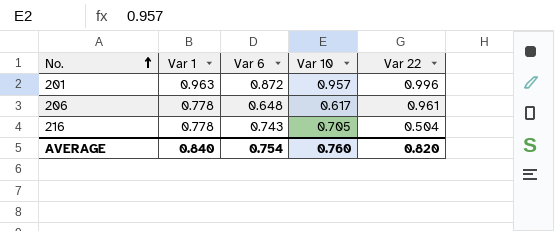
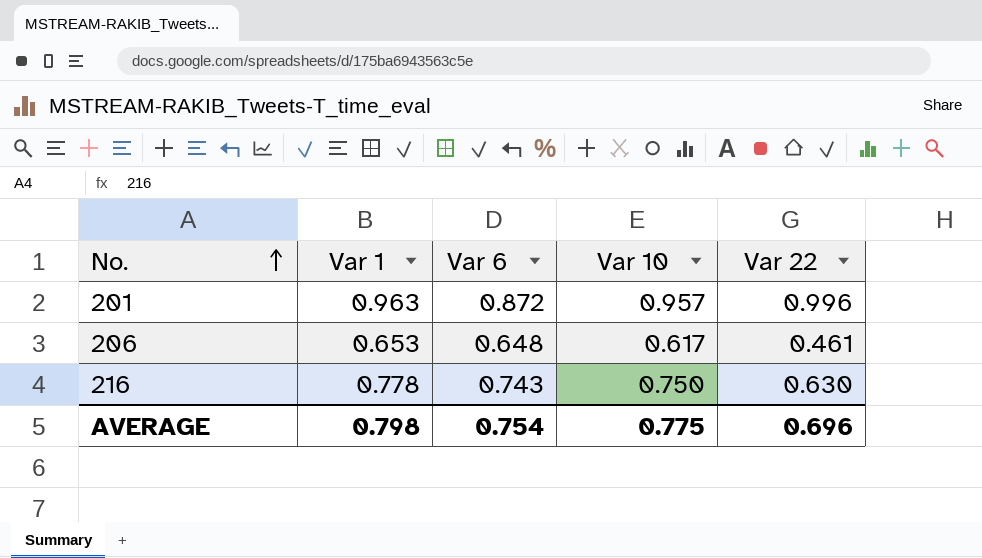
206 | Var 1: 0.778 -> 0.653
206 | Var 22: 0.961 -> 0.461
216 | Var 10: 0.705 -> 0.750
216 | Var 22: 0.504 -> 0.630
AVERAGE | Var 1: 0.840 -> 0.798
AVERAGE | Var 10: 0.760 -> 0.775
AVERAGE | Var 22: 0.820 -> 0.696

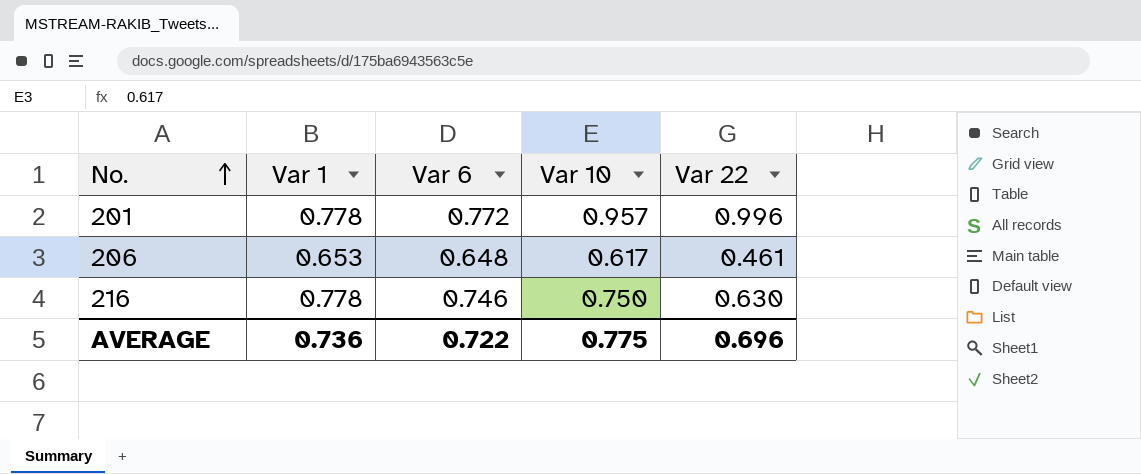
201 | Var 1: 0.963 -> 0.778
201 | Var 6: 0.872 -> 0.772
216 | Var 6: 0.743 -> 0.746
AVERAGE | Var 1: 0.798 -> 0.736
AVERAGE | Var 6: 0.754 -> 0.722

